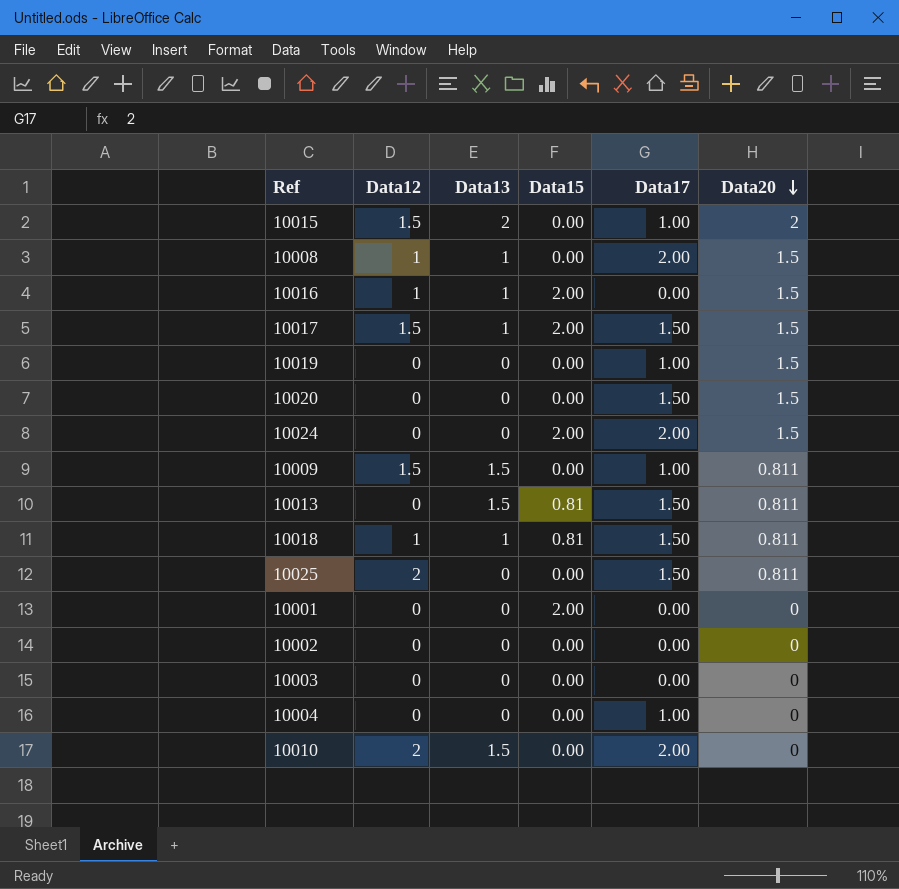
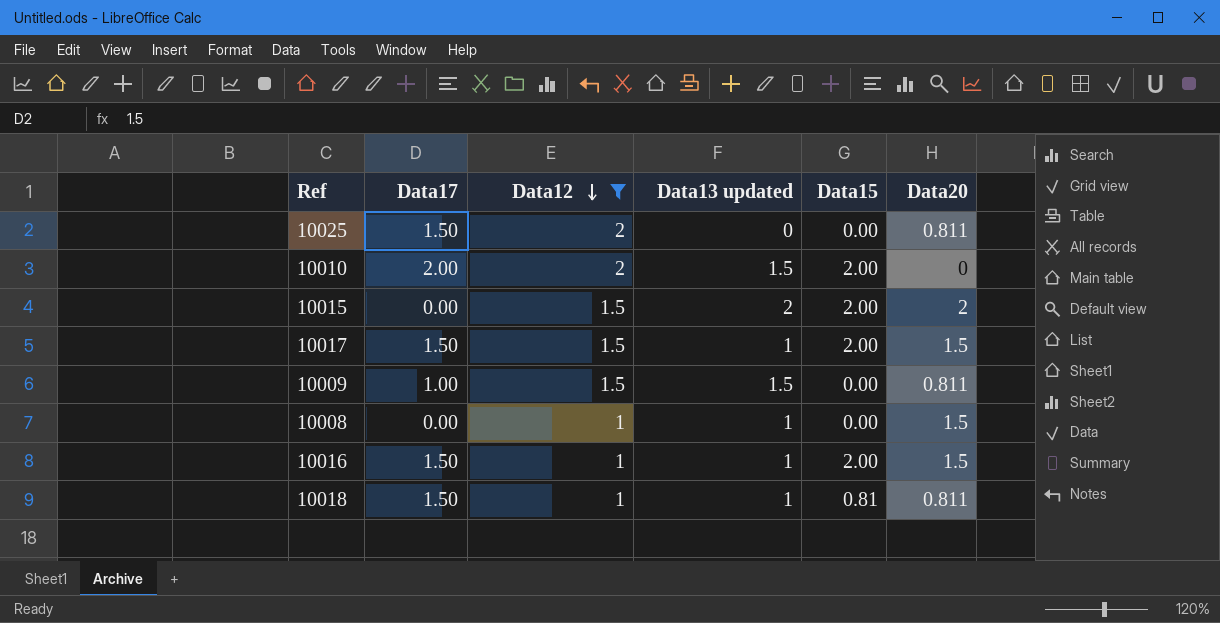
filter: none -> Data12 != 0
row order: Data20 descending -> Data12 descending
column Data17 | position: 5 -> 2
column name: Data13 -> Data13 updated
10010 | Data15: 0.00 -> 2.00
10015 | Data17: 1.00 -> 0.00
10015 | Data15: 0.00 -> 2.00
10008 | Data17: 2.00 -> 0.00
10016 | Data17: 0.00 -> 1.50

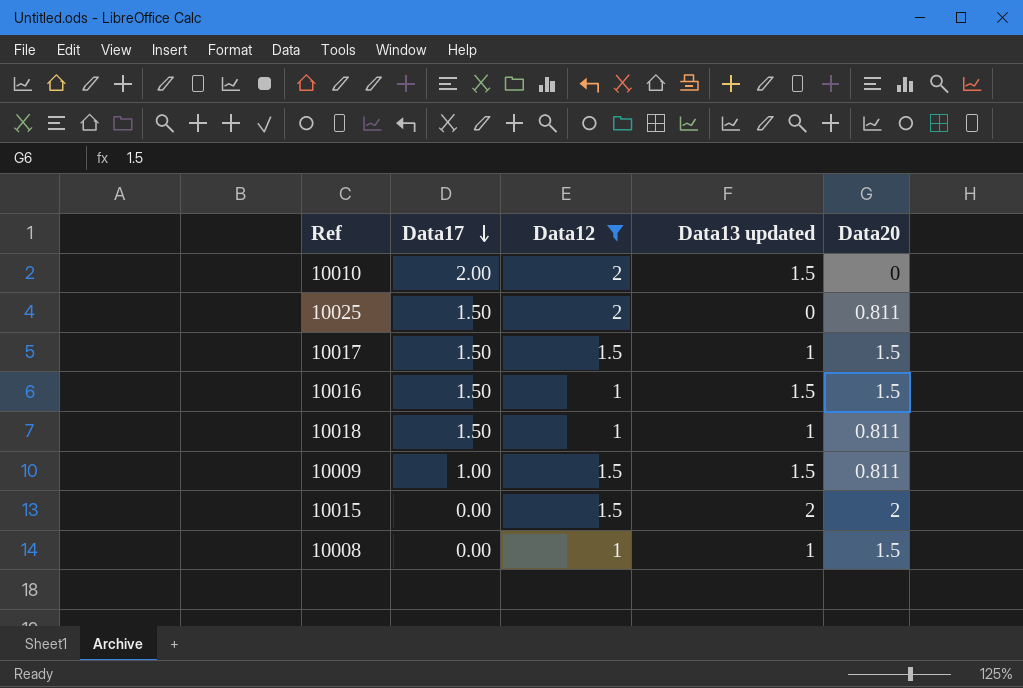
row order: Data12 descending -> Data17 descending
column Data15 | position: 5 -> none
10016 | Data13 updated: 1 -> 1.5

